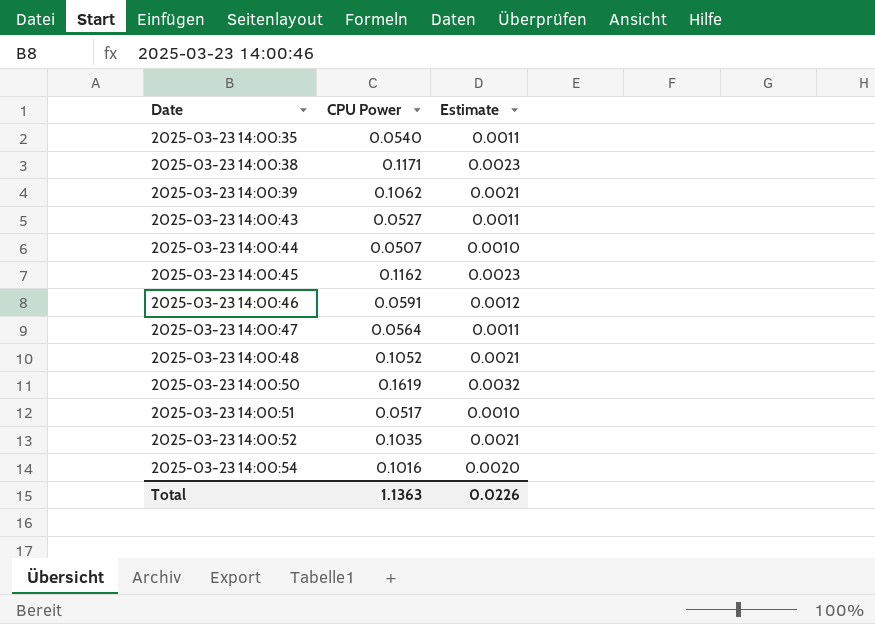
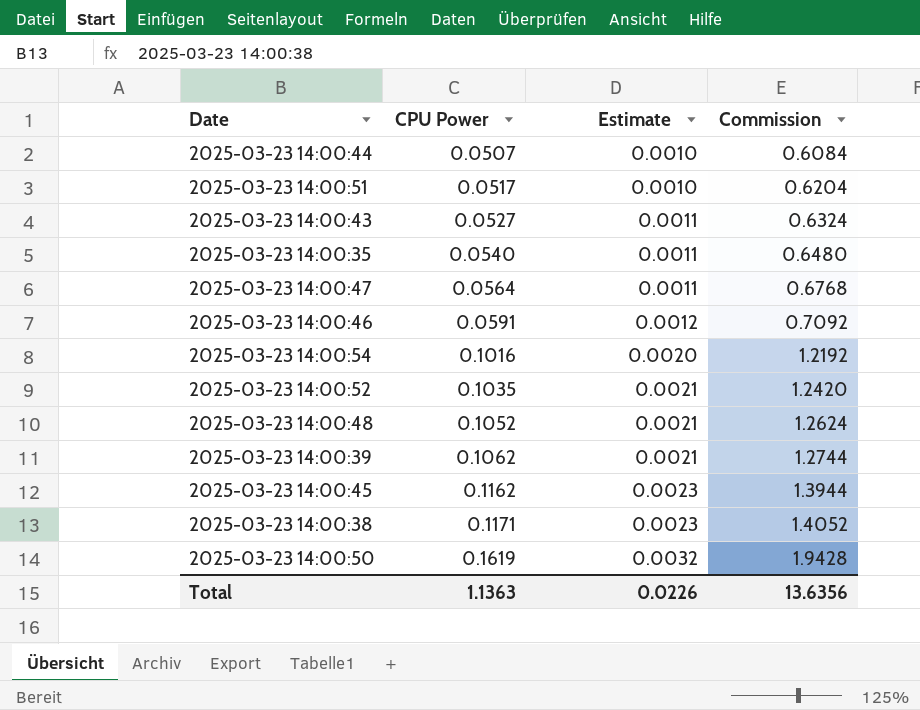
row order: Date ascending -> CPU Power ascending
column Commission | formula: none -> [CPU Power] * 12

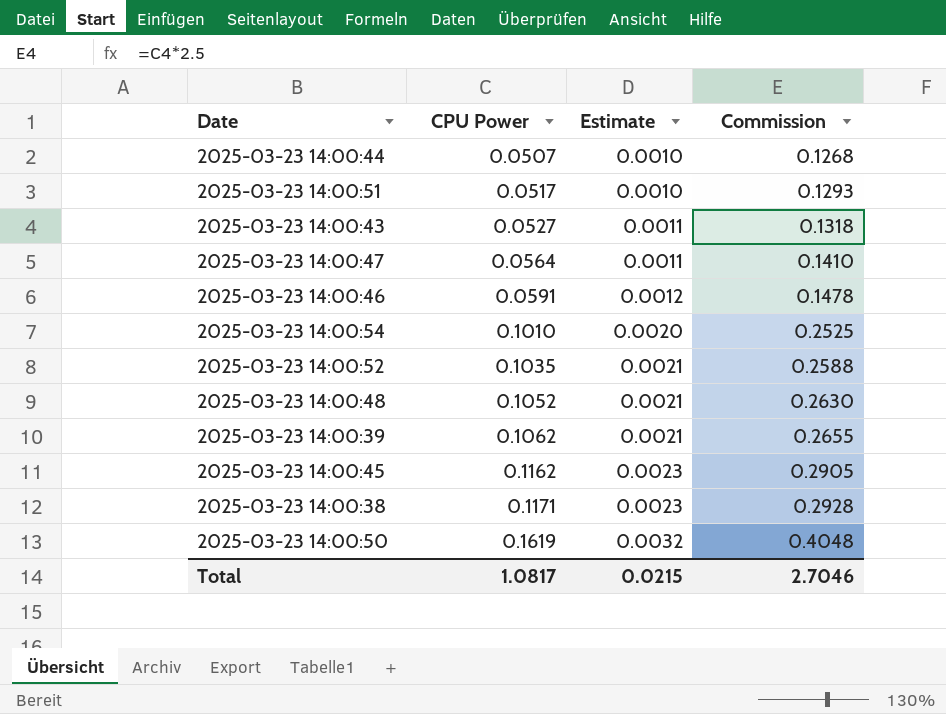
column Commission | formula: [CPU Power] * 12 -> [CPU Power] * 2.5
row 2025-03-23 14:00:35: 0.0540 | 0.0011 | 0.6480 -> none
2025-03-23 14:00:54 | CPU Power: 0.1016 -> 0.1010
Total | CPU Power: 1.1363 -> 1.0817
Total | Estimate: 0.0226 -> 0.0215
Total | Commission: 13.6356 -> 2.7046

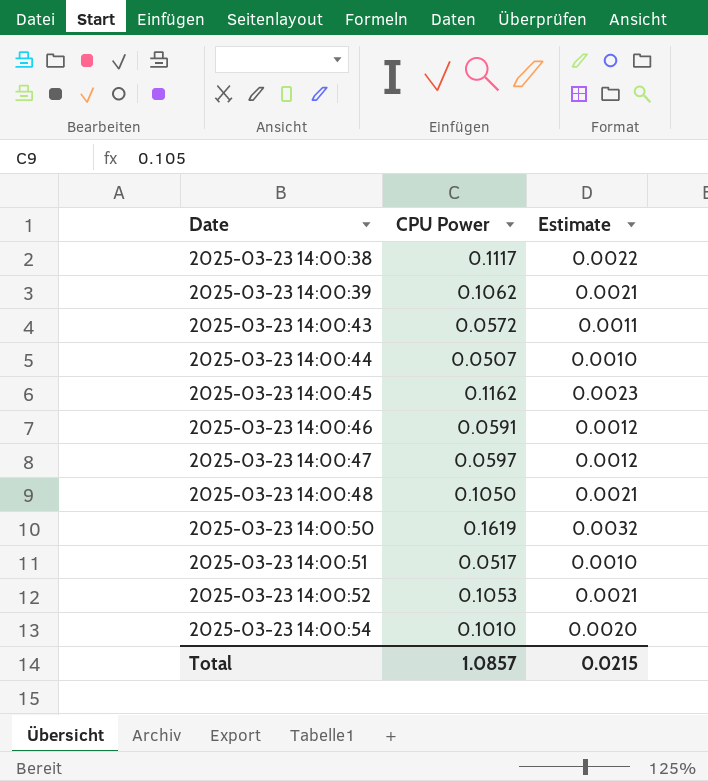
row order: CPU Power ascending -> Date ascending
column Commission | formula: [CPU Power] * 2.5 -> none
2025-03-23 14:00:38 | CPU Power: 0.1171 -> 0.1117
2025-03-23 14:00:38 | Estimate: 0.0023 -> 0.0022
2025-03-23 14:00:43 | CPU Power: 0.0527 -> 0.0572
2025-03-23 14:00:47 | CPU Power: 0.0564 -> 0.0597
2025-03-23 14:00:47 | Estimate: 0.0011 -> 0.0012
2025-03-23 14:00:48 | CPU Power: 0.1052 -> 0.1050
2025-03-23 14:00:52 | CPU Power: 0.1035 -> 0.1053
Total | CPU Power: 1.0817 -> 1.0857

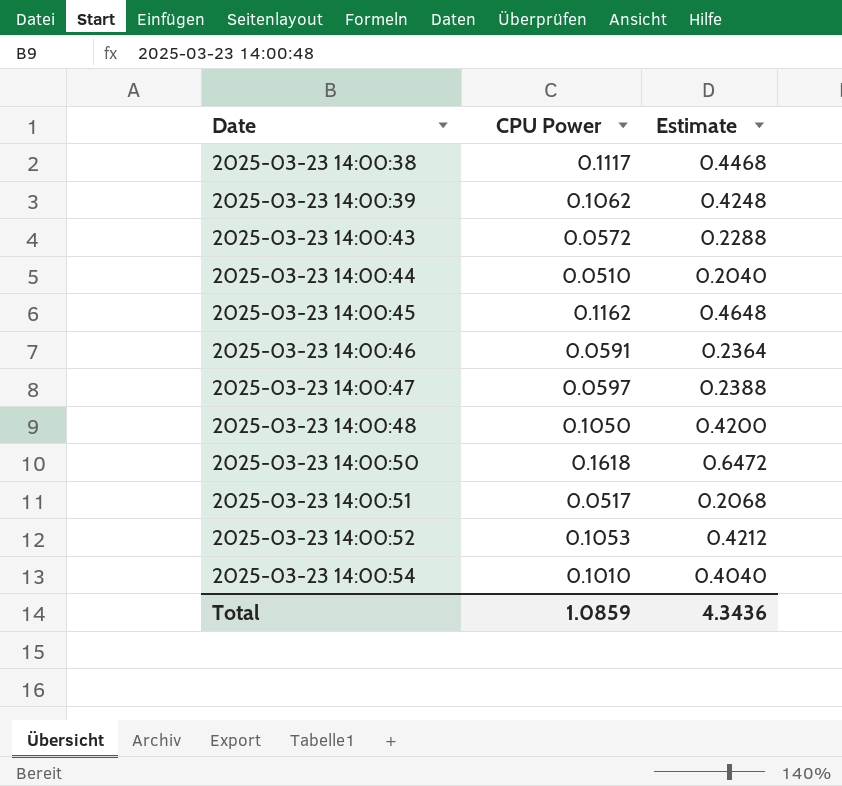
column Estimate | formula: [CPU Power] * 0.02 -> [CPU Power] * 4
2025-03-23 14:00:44 | CPU Power: 0.0507 -> 0.0510
2025-03-23 14:00:50 | CPU Power: 0.1619 -> 0.1618
Total | CPU Power: 1.0857 -> 1.0859
Total | Estimate: 0.0215 -> 4.3436

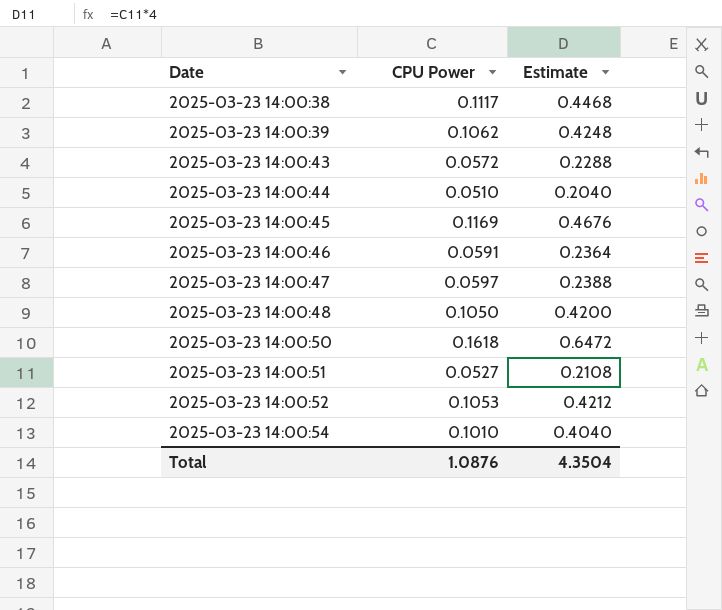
2025-03-23 14:00:45 | CPU Power: 0.1162 -> 0.1169
2025-03-23 14:00:45 | Estimate: 0.4648 -> 0.4676
2025-03-23 14:00:51 | CPU Power: 0.0517 -> 0.0527
2025-03-23 14:00:51 | Estimate: 0.2068 -> 0.2108
Total | CPU Power: 1.0859 -> 1.0876
Total | Estimate: 4.3436 -> 4.3504

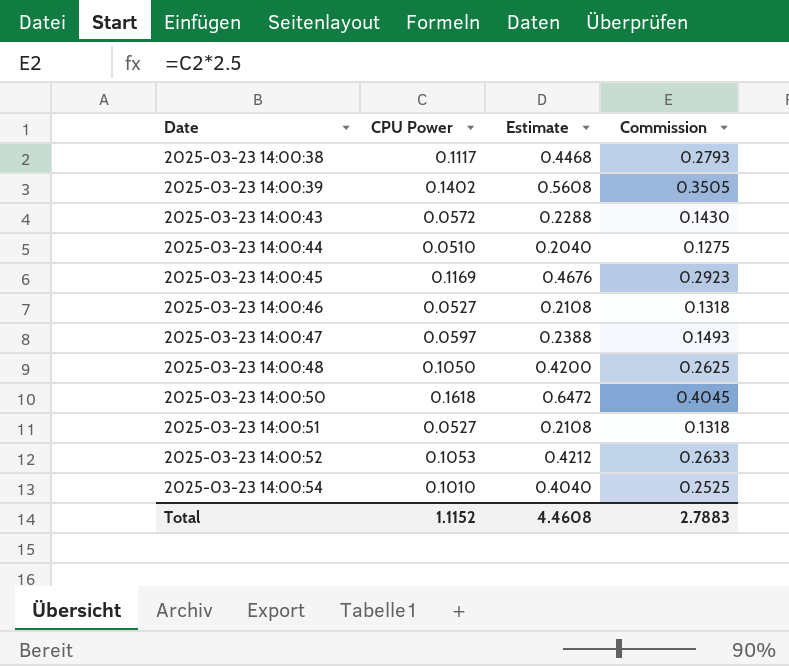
column Commission | formula: none -> [CPU Power] * 2.5
2025-03-23 14:00:39 | CPU Power: 0.1062 -> 0.1402
2025-03-23 14:00:39 | Estimate: 0.4248 -> 0.5608
2025-03-23 14:00:46 | CPU Power: 0.0591 -> 0.0527
2025-03-23 14:00:46 | Estimate: 0.2364 -> 0.2108
Total | CPU Power: 1.0876 -> 1.1152
Total | Estimate: 4.3504 -> 4.4608

